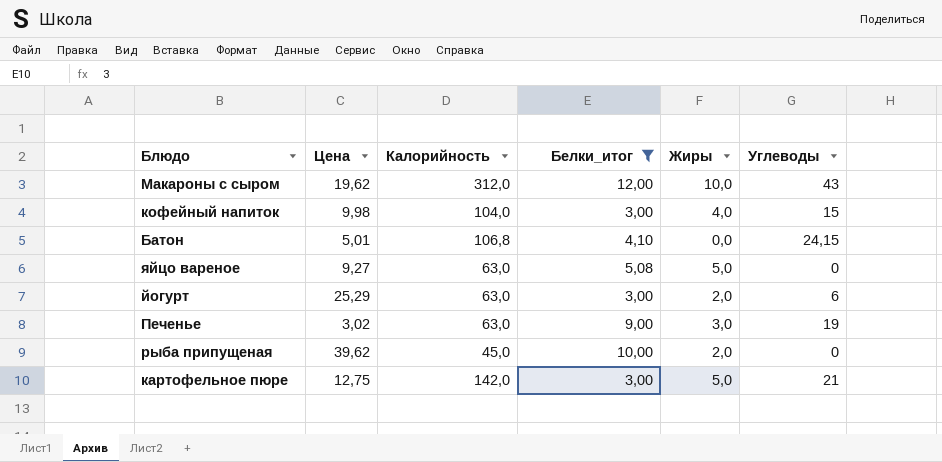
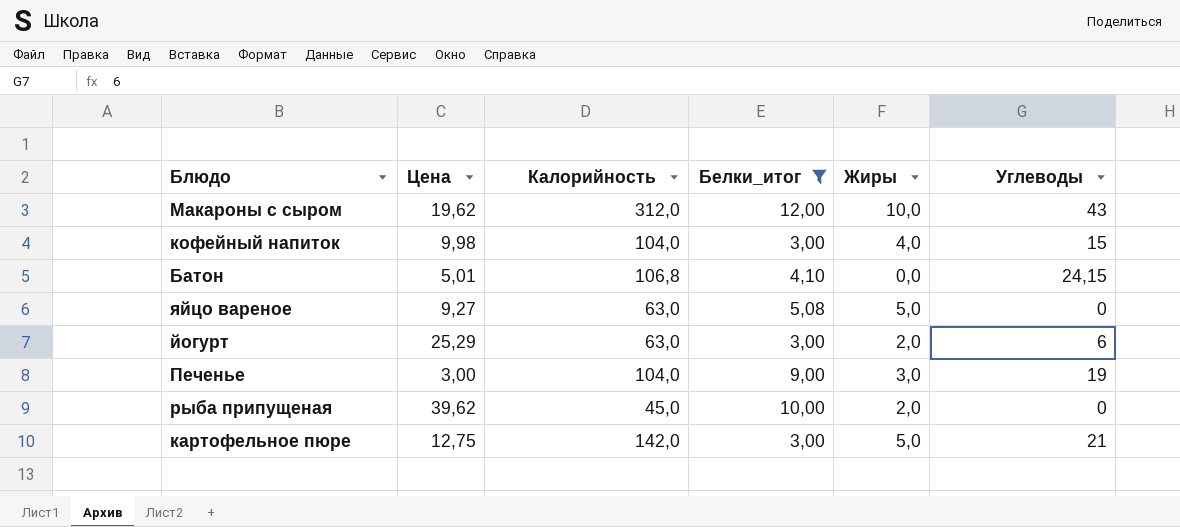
Печенье | Цена: 3,02 -> 3,00
Печенье | Калорийность: 63,0 -> 104,0

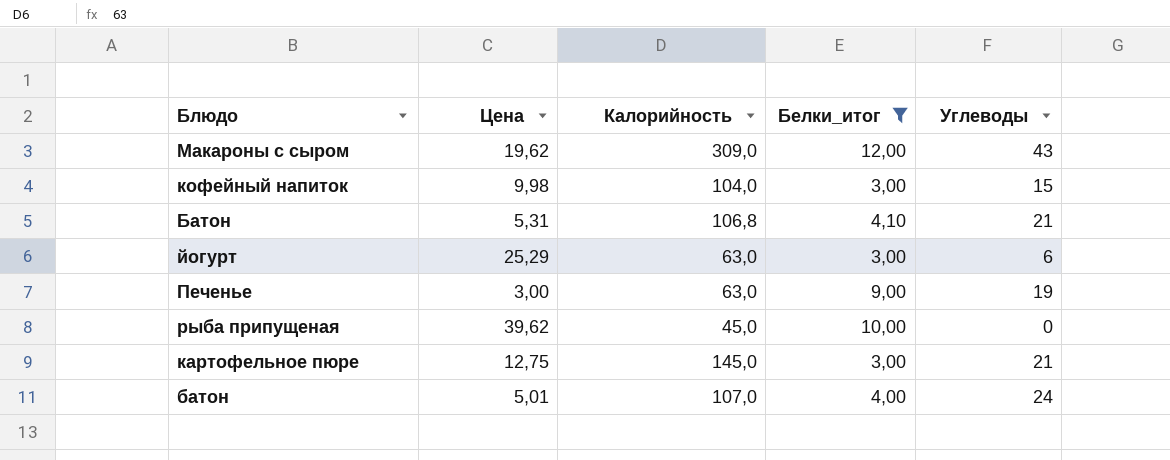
column Жиры | position: 5 -> none
row яйцо вареное: 9,27 | 63,0 | 5,08 | 5,0 | 0 -> none
Макароны с сыром | Калорийность: 312,0 -> 309,0
Батон | Цена: 5,01 -> 5,31
Батон | Углеводы: 24,15 -> 21
Печенье | Калорийность: 104,0 -> 63,0
картофельное пюре | Калорийность: 142,0 -> 145,0
row батон: none -> 5,01 | 107,0 | 4,00 | 24

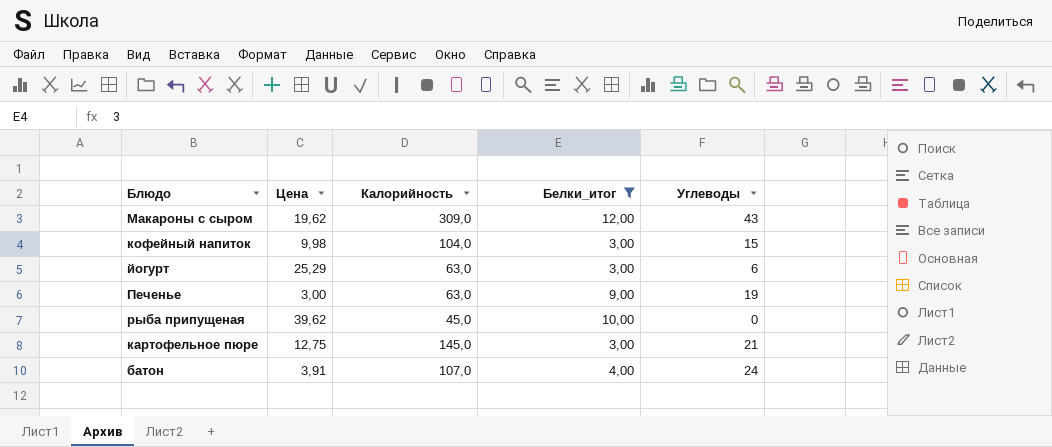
row Батон: 5,31 | 106,8 | 4,10 | 21 -> none
батон | Цена: 5,01 -> 3,91

